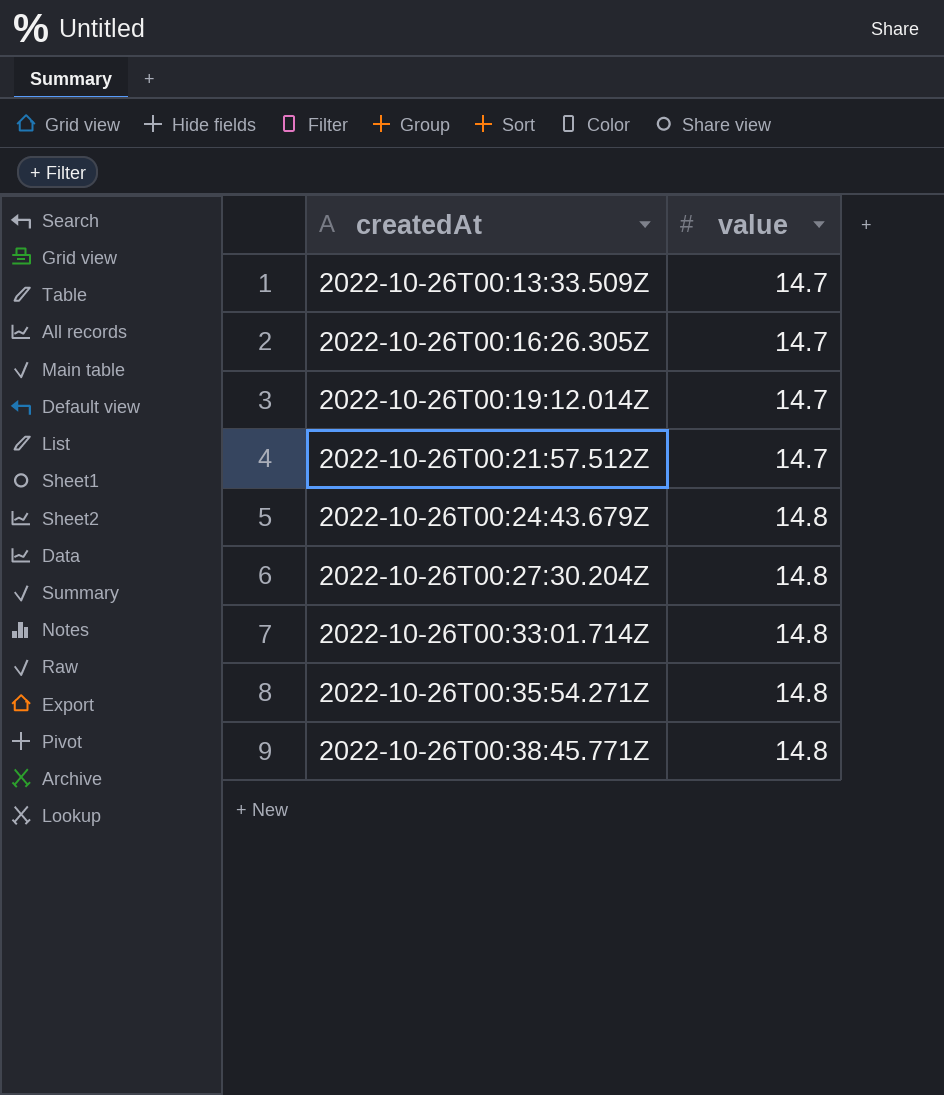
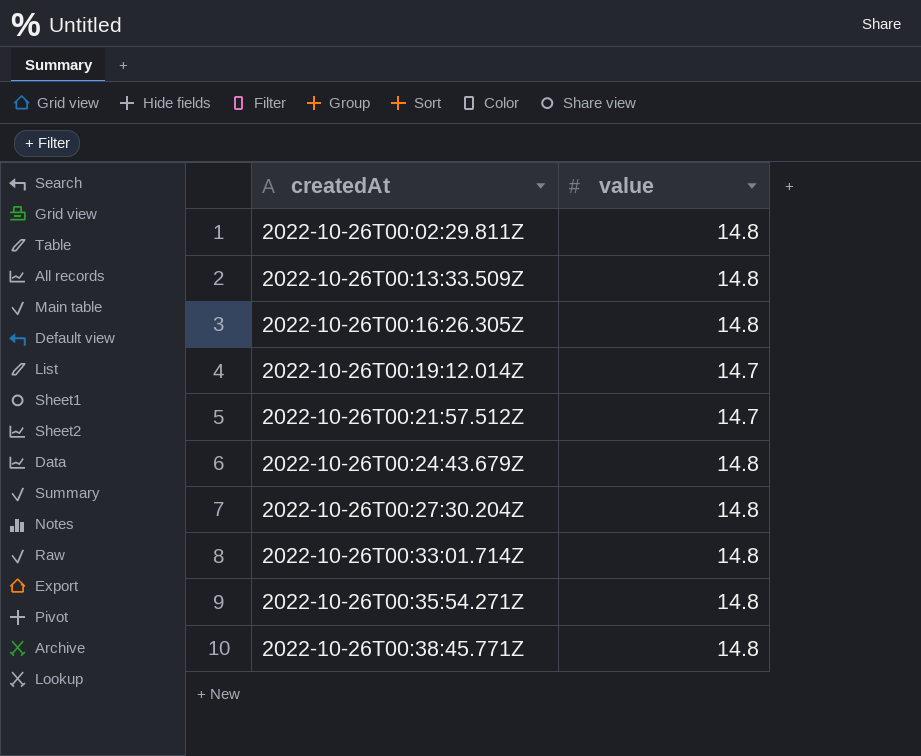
row 2022-10-26T00:02:29.811Z: none -> 14.8
2022-10-26T00:13:33.509Z | value: 14.7 -> 14.8
2022-10-26T00:16:26.305Z | value: 14.7 -> 14.8

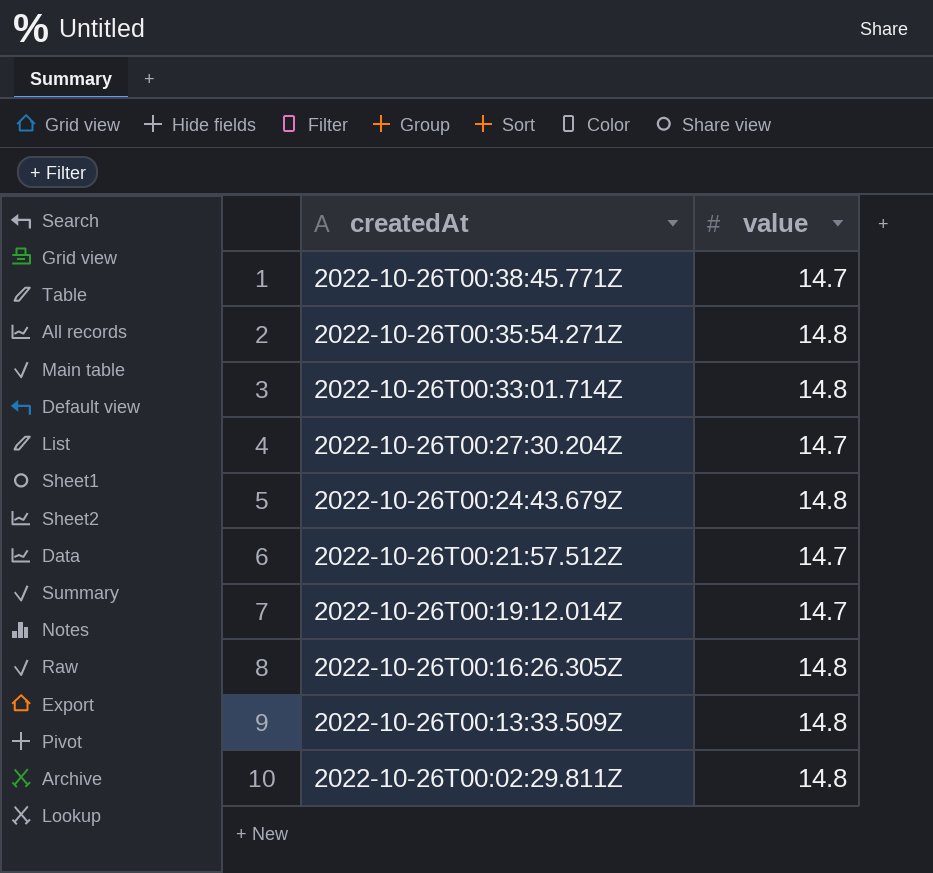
row order: createdAt ascending -> createdAt descending
2022-10-26T00:38:45.771Z | value: 14.8 -> 14.7
2022-10-26T00:27:30.204Z | value: 14.8 -> 14.7

